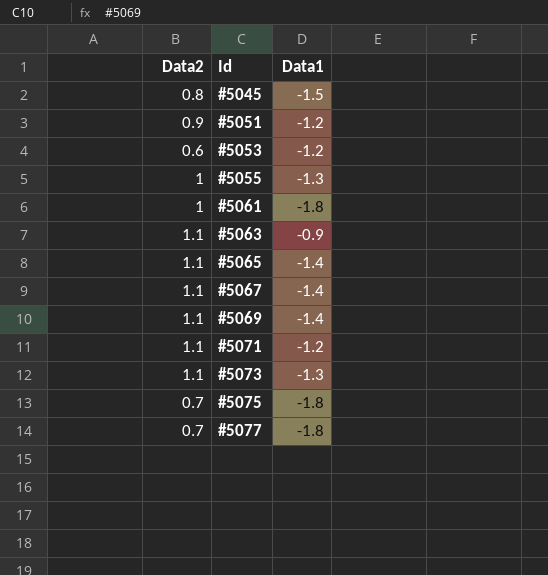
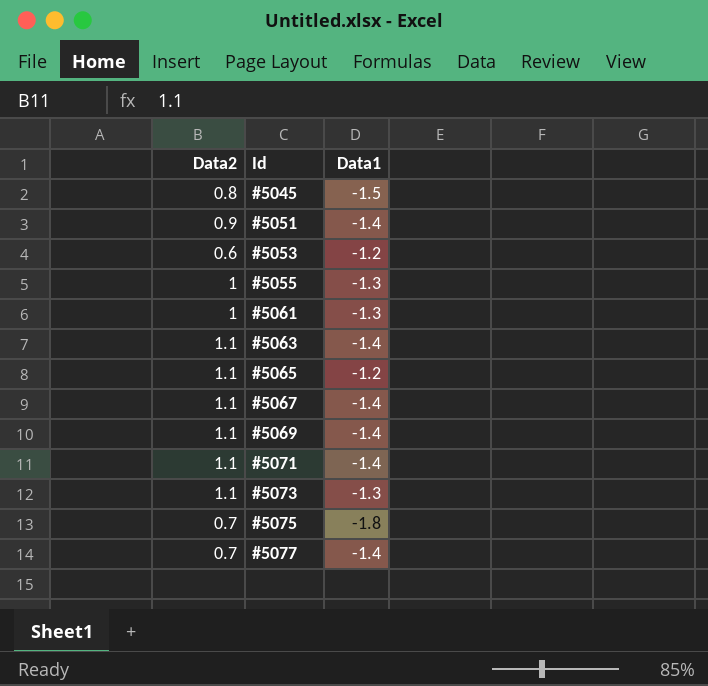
#5051 | Data1: -1.2 -> -1.4
#5061 | Data1: -1.8 -> -1.3
#5063 | Data1: -0.9 -> -1.4
#5065 | Data1: -1.4 -> -1.2
#5071 | Data1: -1.2 -> -1.4
#5077 | Data1: -1.8 -> -1.4

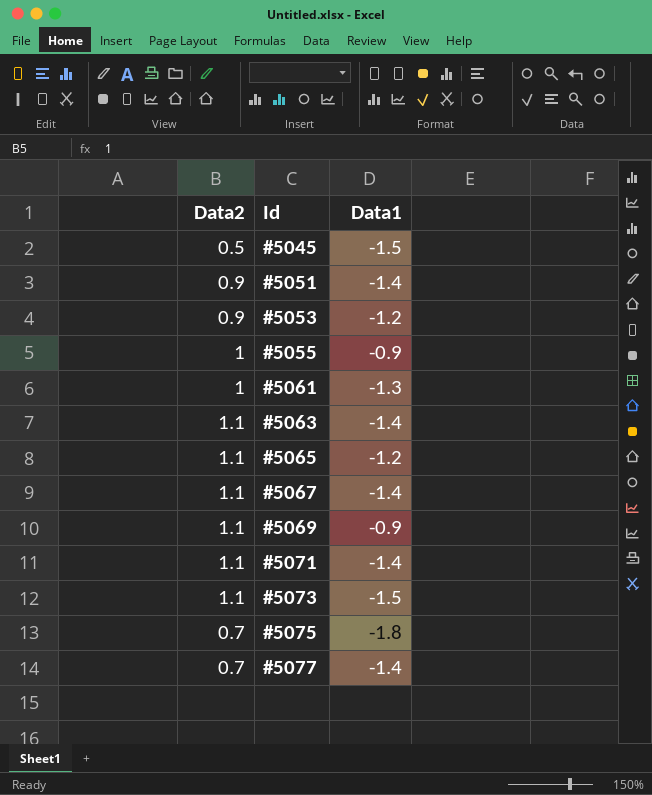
#5045 | Data2: 0.8 -> 0.5
#5053 | Data2: 0.6 -> 0.9
#5055 | Data1: -1.3 -> -0.9
#5069 | Data1: -1.4 -> -0.9
#5073 | Data1: -1.3 -> -1.5

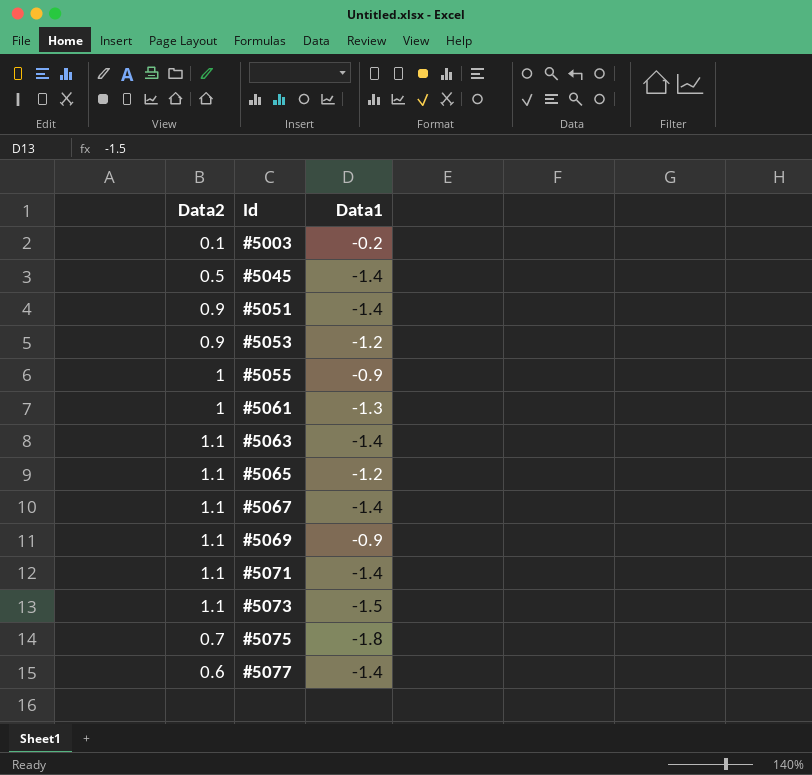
row #5003: none -> 0.1 | -0.2
#5045 | Data1: -1.5 -> -1.4
#5077 | Data2: 0.7 -> 0.6

